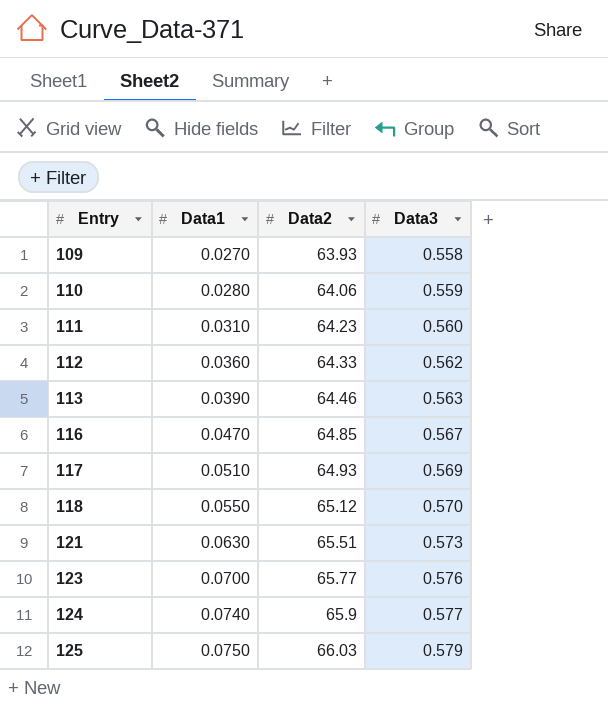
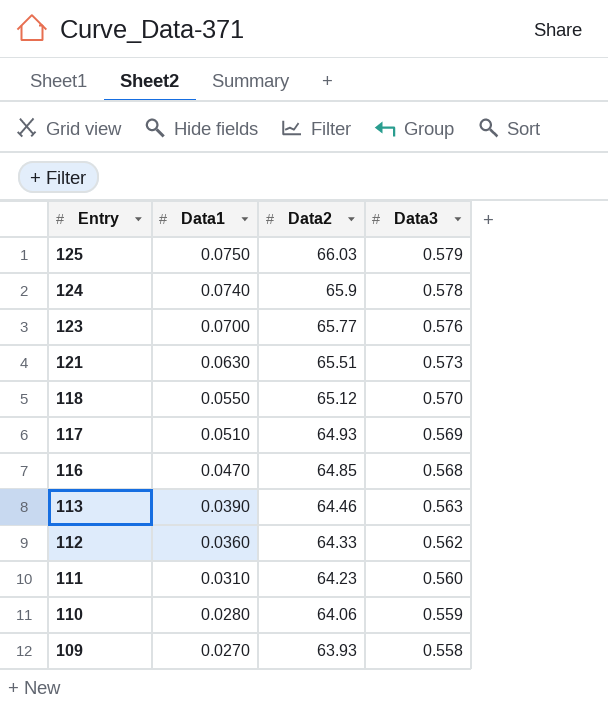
row order: Entry ascending -> Entry descending
124 | Data3: 0.577 -> 0.578
116 | Data3: 0.567 -> 0.568

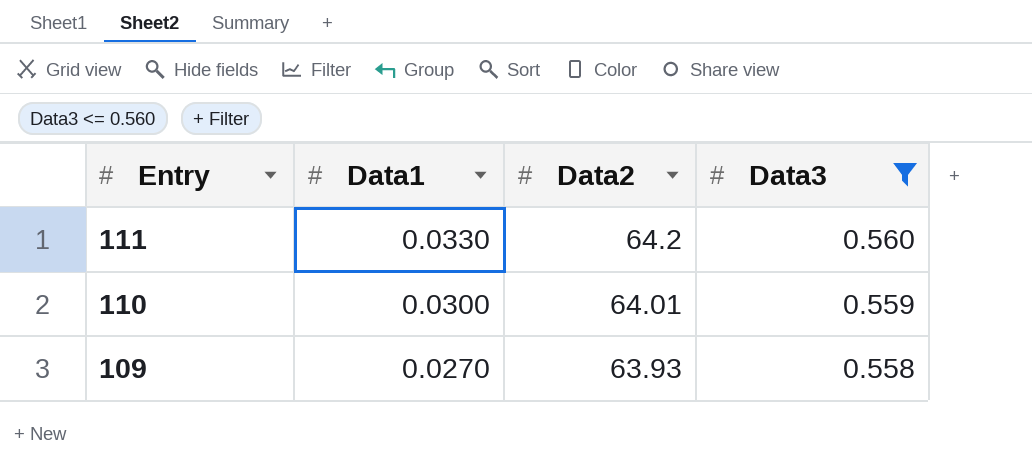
filter: none -> Data3 <= 0.560
111 | Data1: 0.0310 -> 0.0330
111 | Data2: 64.23 -> 64.2
110 | Data1: 0.0280 -> 0.0300
110 | Data2: 64.06 -> 64.01

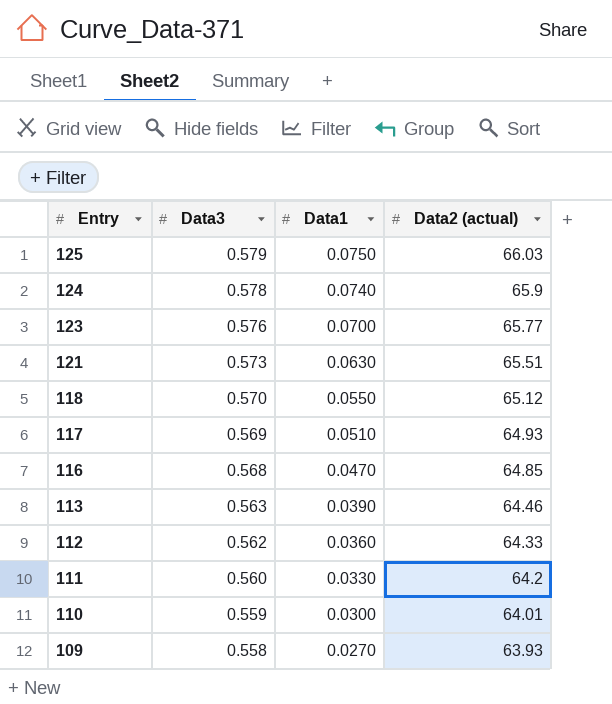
filter: Data3 <= 0.560 -> none
column Data3 | position: 4 -> 2
column name: Data2 -> Data2 (actual)

